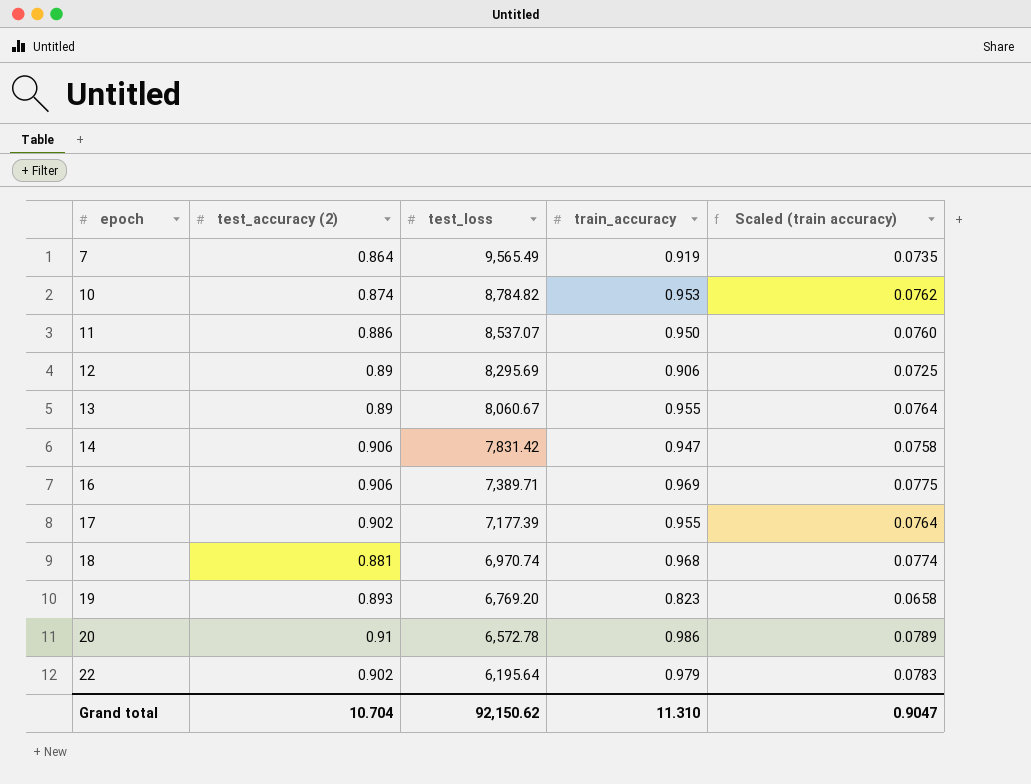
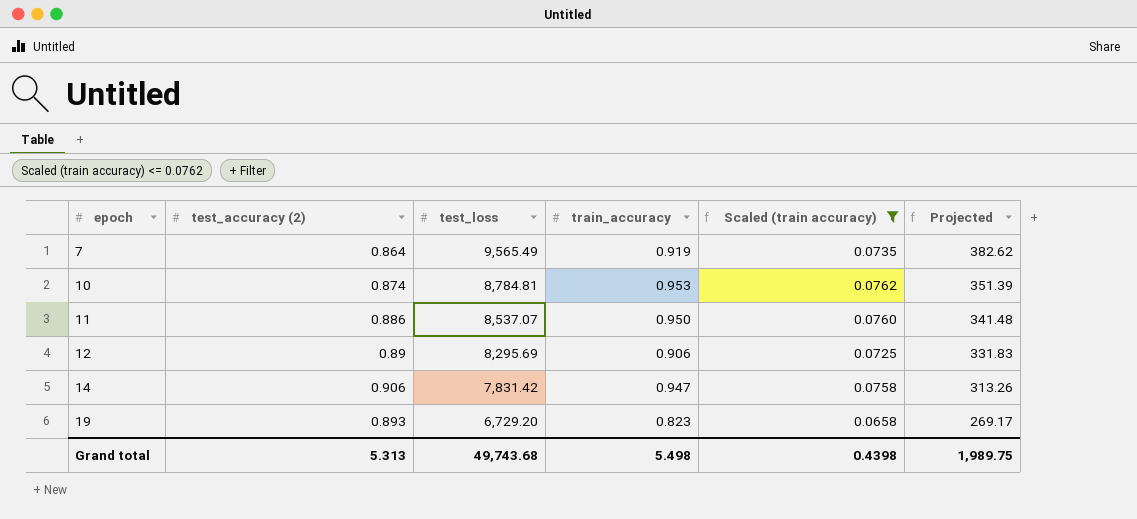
filter: none -> Scaled (train accuracy) <= 0.0762
column Projected | formula: none -> [test_loss] * 0.04
10 | test_loss: 8,784.82 -> 8,784.81
19 | test_loss: 6,769.20 -> 6,729.20
Grand total | test_accuracy (2): 10.704 -> 5.313
Grand total | test_loss: 92,150.62 -> 49,743.68
Grand total | train_accuracy: 11.310 -> 5.498
Grand total | Scaled (train accuracy): 0.9047 -> 0.4398

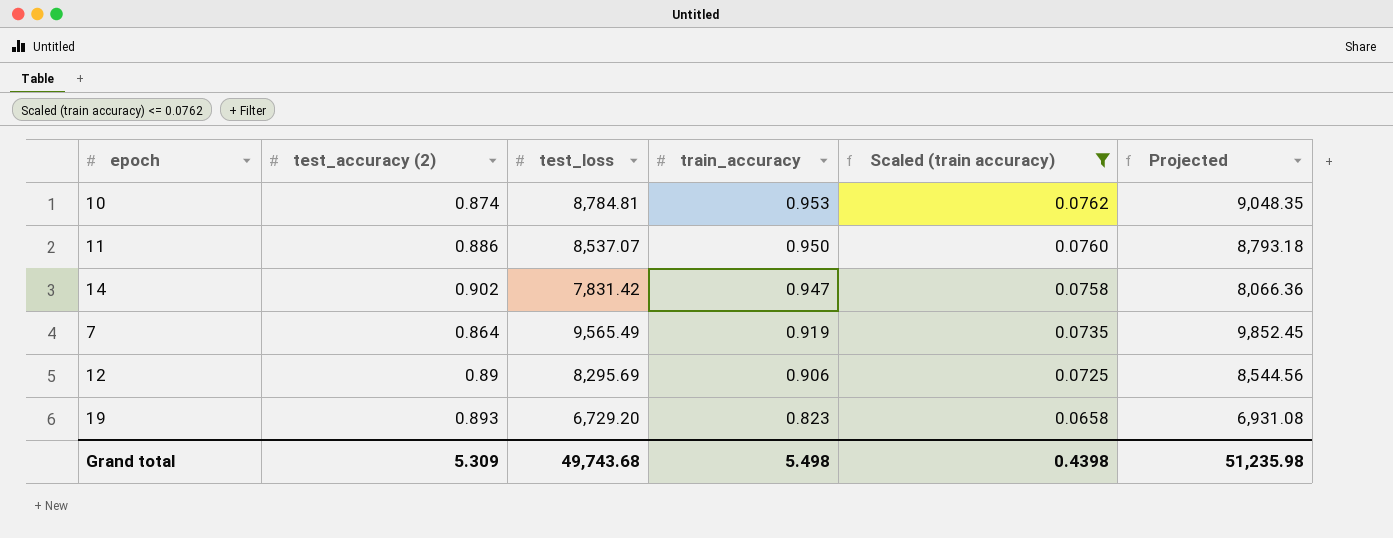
row order: epoch ascending -> train_accuracy descending
column Projected | formula: [test_loss] * 0.04 -> [test_loss] * 1.03
14 | test_accuracy (2): 0.906 -> 0.902
Grand total | test_accuracy (2): 5.313 -> 5.309
Grand total | Projected: 1,989.75 -> 51,235.98

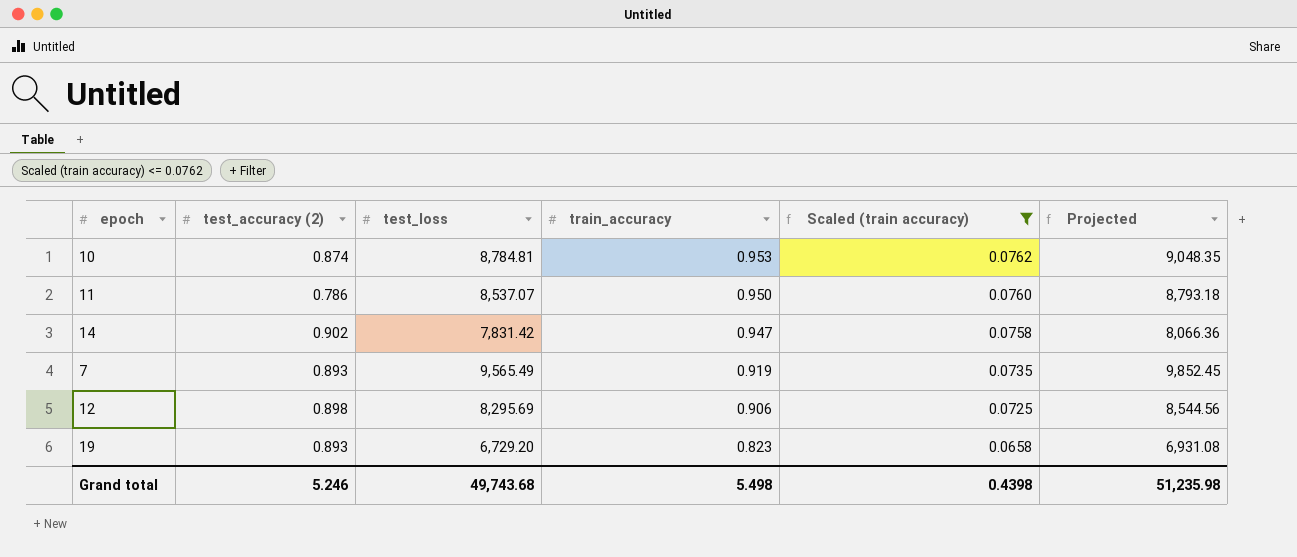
11 | test_accuracy (2): 0.886 -> 0.786
7 | test_accuracy (2): 0.864 -> 0.893
12 | test_accuracy (2): 0.89 -> 0.898
Grand total | test_accuracy (2): 5.309 -> 5.246

